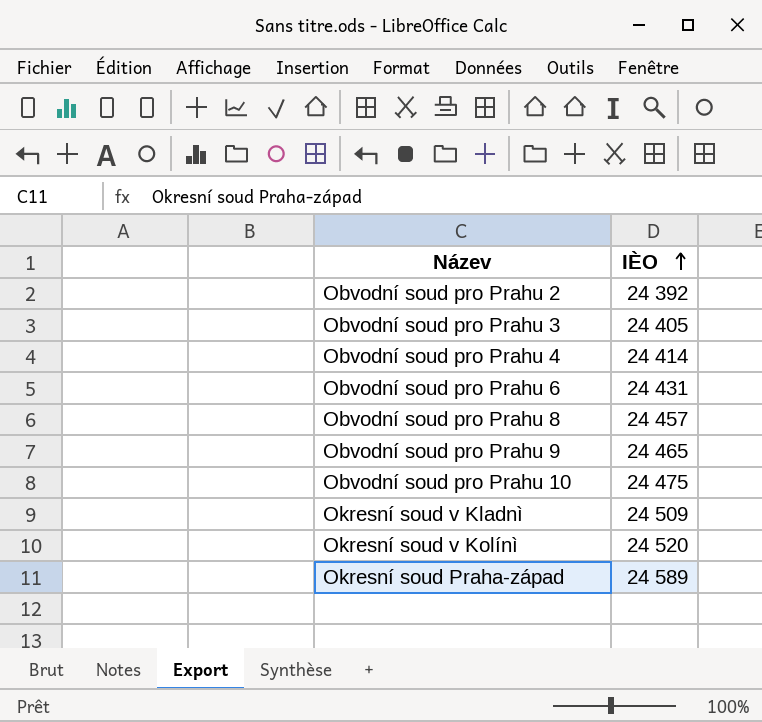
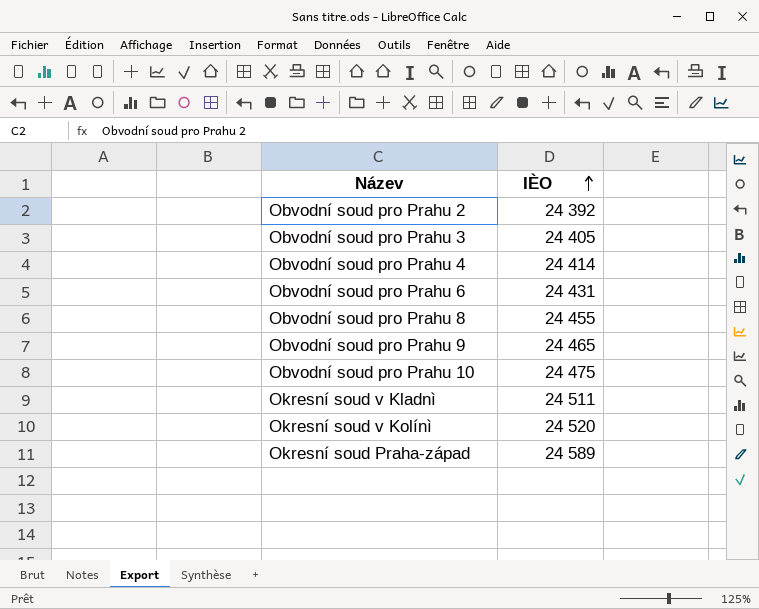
Obvodní soud pro Prahu 8 | IÈO: 24 457 -> 24 455
Okresní soud v Kladnì | IÈO: 24 509 -> 24 511

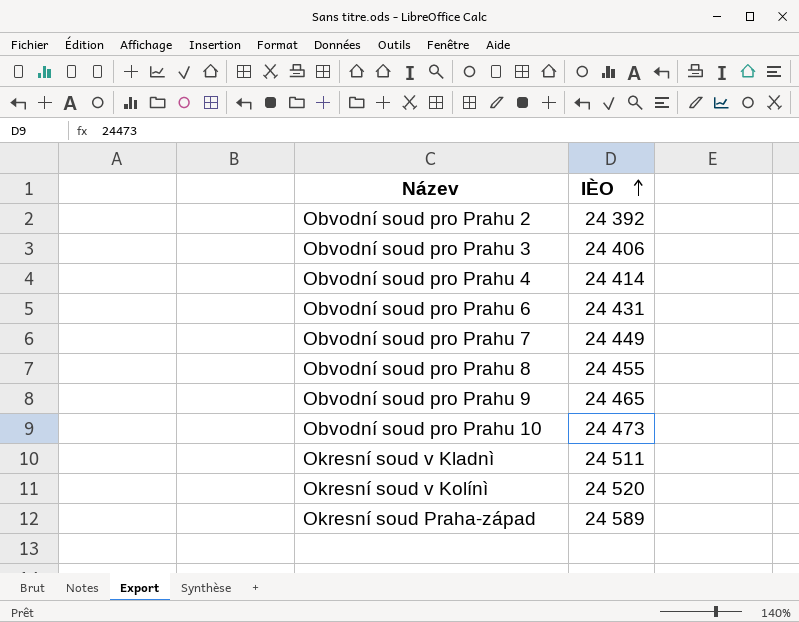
Obvodní soud pro Prahu 3 | IÈO: 24 405 -> 24 406
row Obvodní soud pro Prahu 7: none -> 24 449
Obvodní soud pro Prahu 10 | IÈO: 24 475 -> 24 473

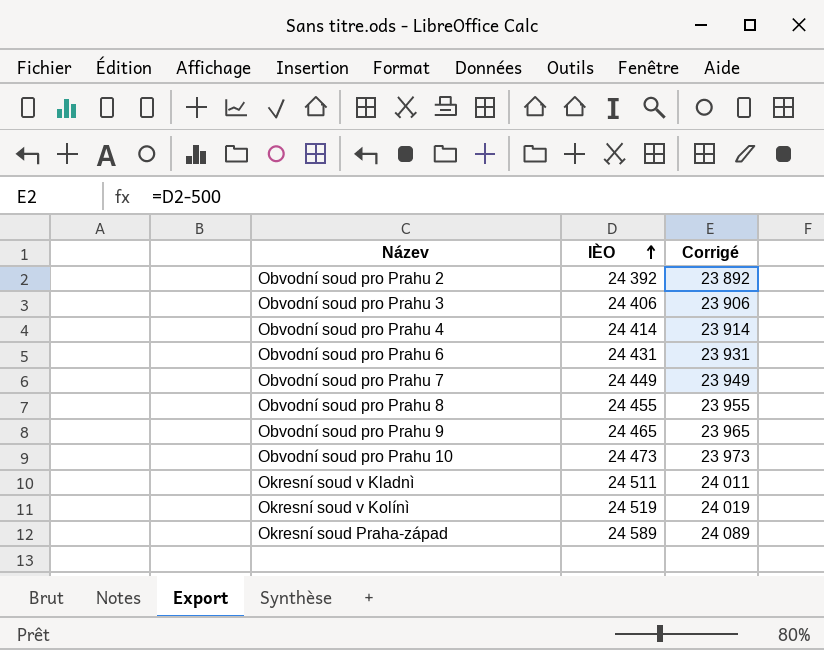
column Corrigé | formula: none -> [IÈO] - 500
Okresní soud v Kolínì | IÈO: 24 520 -> 24 519

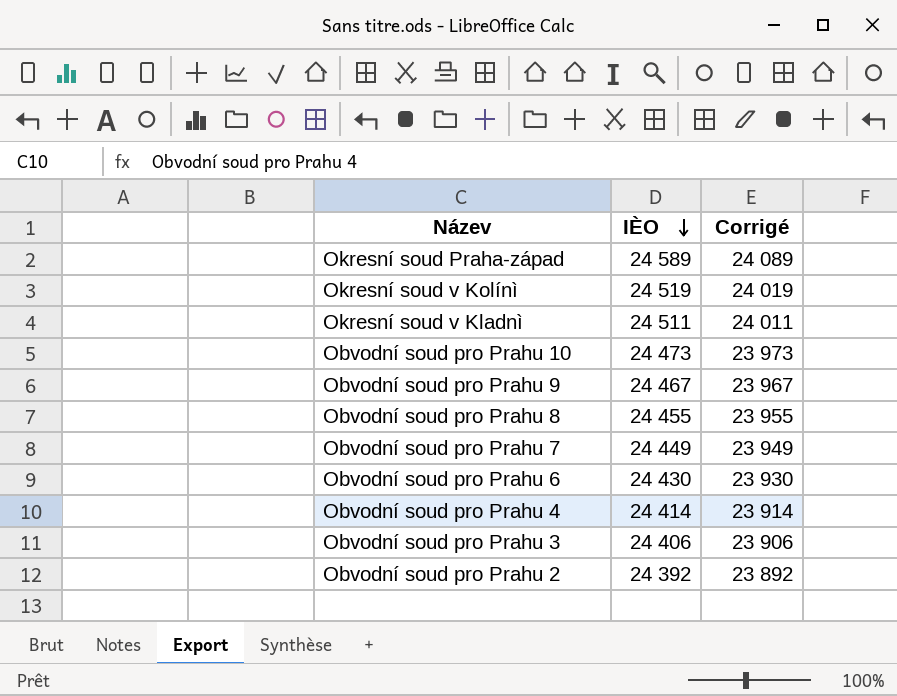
row order: IÈO ascending -> IÈO descending
Obvodní soud pro Prahu 9 | IÈO: 24 465 -> 24 467
Obvodní soud pro Prahu 9 | Corrigé: 23 965 -> 23 967
Obvodní soud pro Prahu 6 | IÈO: 24 431 -> 24 430
Obvodní soud pro Prahu 6 | Corrigé: 23 931 -> 23 930

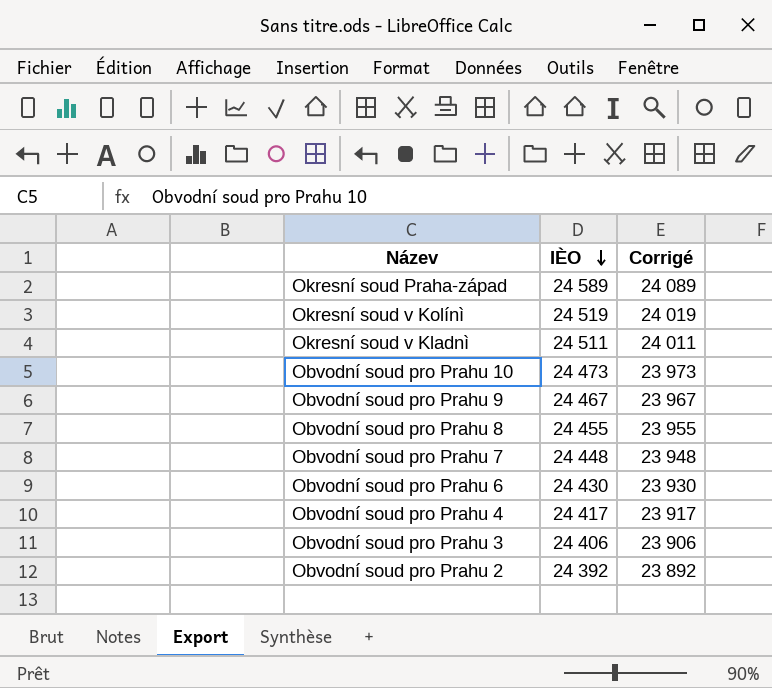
Obvodní soud pro Prahu 7 | IÈO: 24 449 -> 24 448
Obvodní soud pro Prahu 7 | Corrigé: 23 949 -> 23 948
Obvodní soud pro Prahu 4 | IÈO: 24 414 -> 24 417
Obvodní soud pro Prahu 4 | Corrigé: 23 914 -> 23 917

